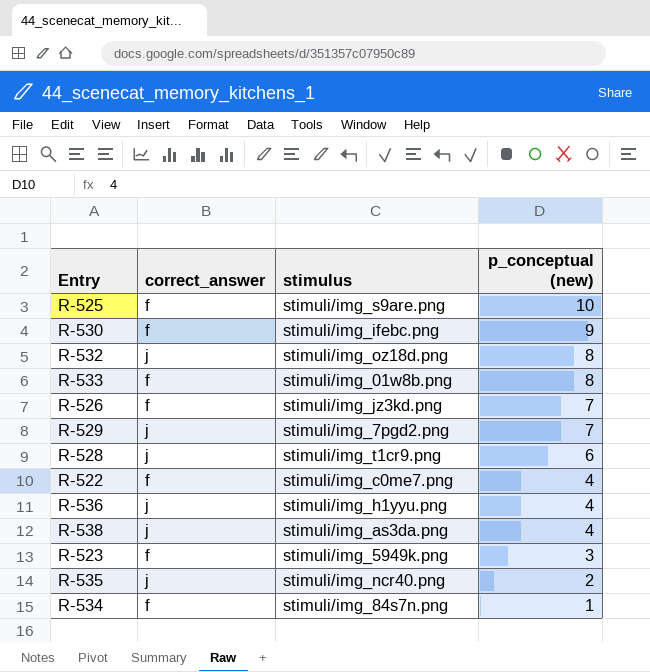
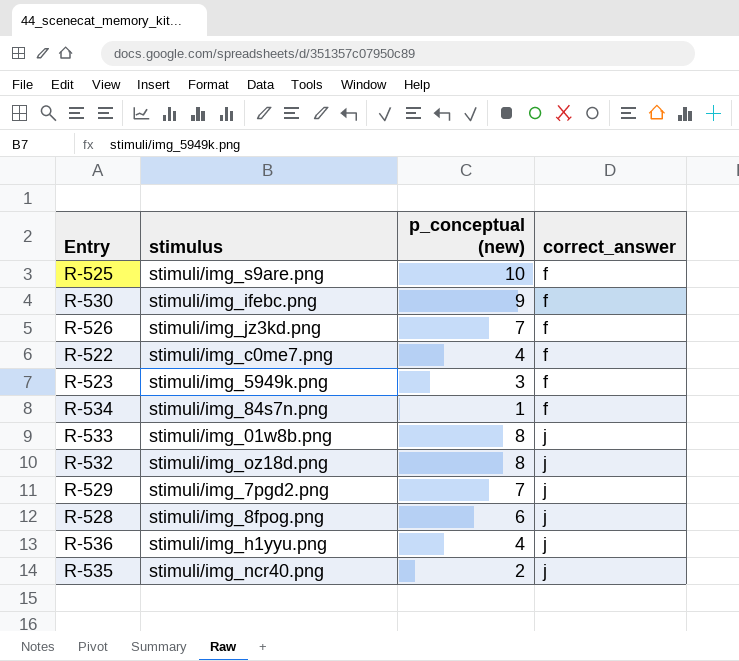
row order: p_conceptual (new) descending -> correct_answer ascending
column correct_answer | position: 2 -> 4
row R-538: j | stimuli/img_as3da.png | 4 -> none
R-533 | correct_answer: f -> j
R-528 | stimulus: stimuli/img_t1cr9.png -> stimuli/img_8fpog.png

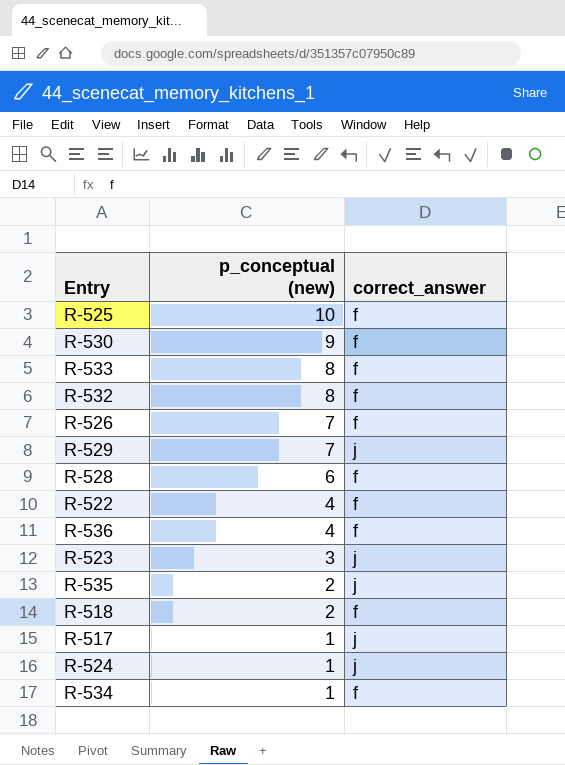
row order: correct_answer ascending -> p_conceptual (new) descending
column stimulus | position: 2 -> none
R-533 | correct_answer: j -> f
R-532 | correct_answer: j -> f
R-528 | correct_answer: j -> f
R-536 | correct_answer: j -> f
R-523 | correct_answer: f -> j
row R-518: none -> 2 | f
row R-517: none -> 1 | j
row R-524: none -> 1 | j

